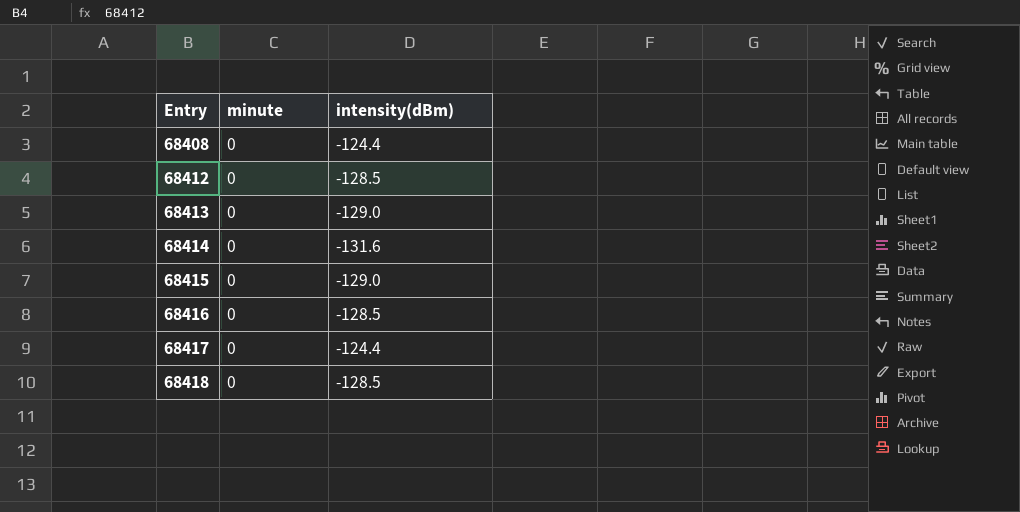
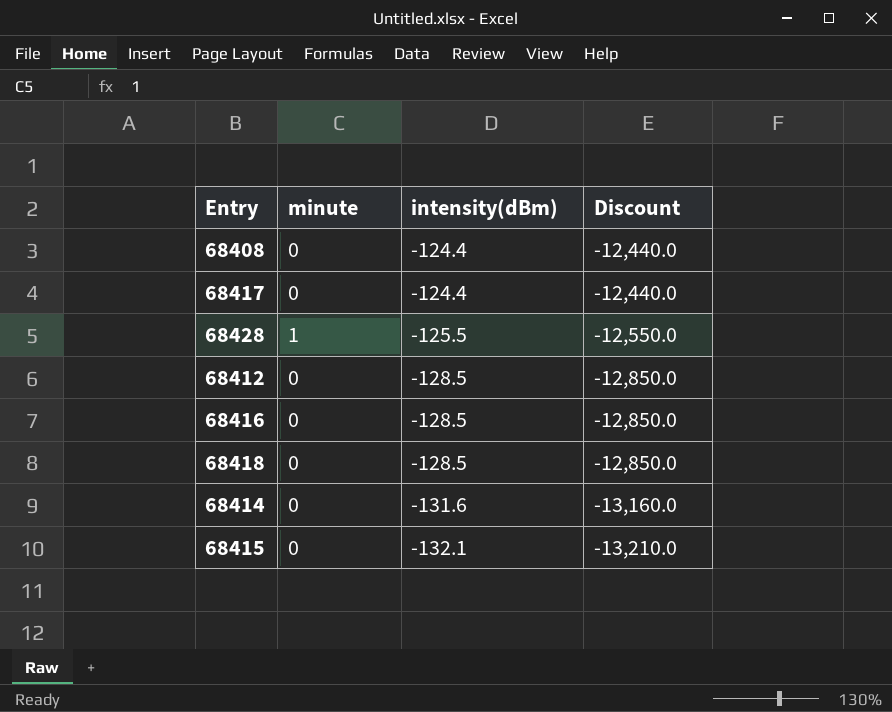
row order: Entry ascending -> intensity(dBm) descending
column Discount | formula: none -> [intensity(dBm)] * 100
row 68413: 0 | -129.0 -> none
row 68428: none -> 1 | -125.5 | -12,550.0
68415 | intensity(dBm): -129.0 -> -132.1

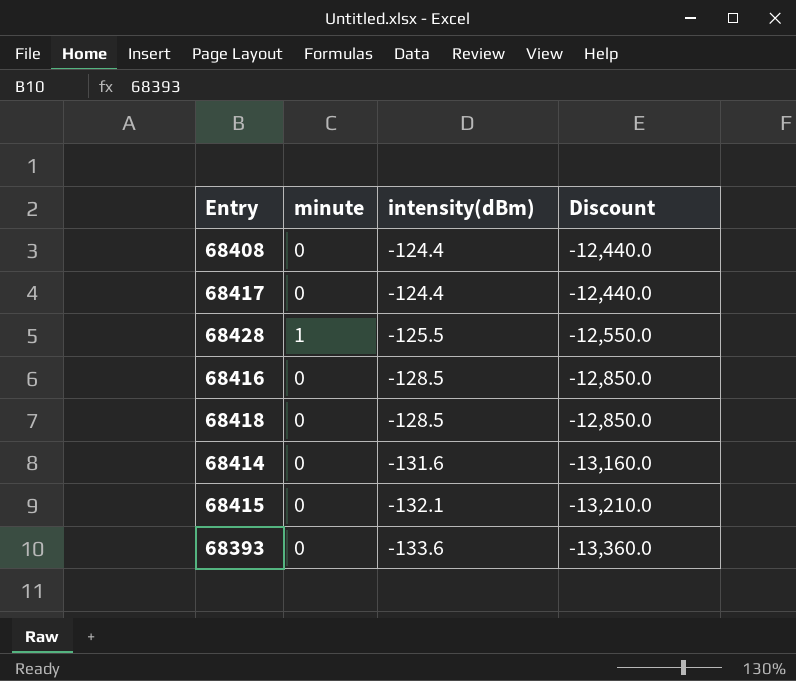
row 68412: 0 | -128.5 | -12,850.0 -> none
row 68393: none -> 0 | -133.6 | -13,360.0

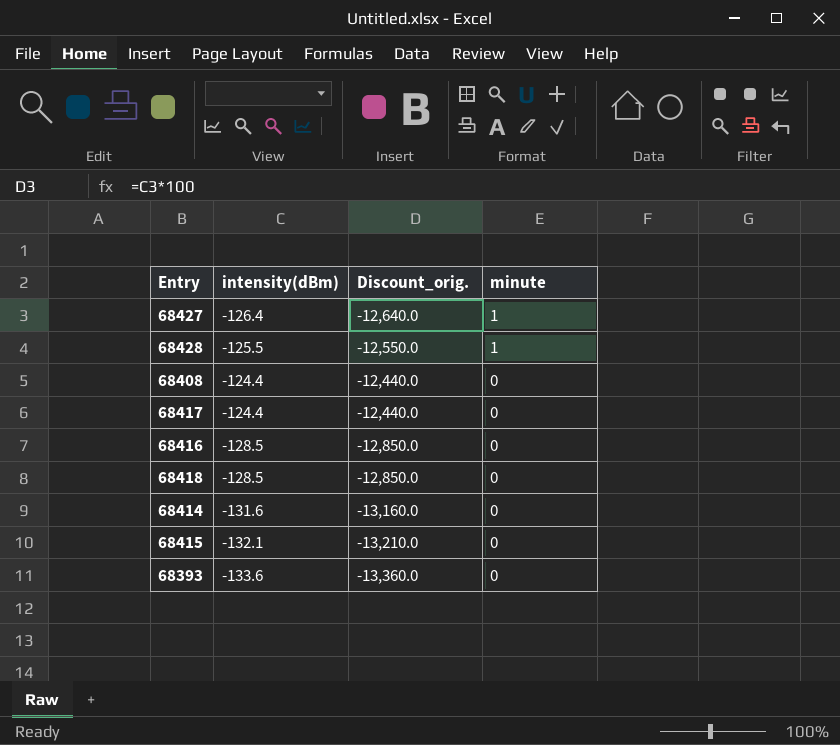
row order: intensity(dBm) descending -> minute descending
column name: Discount -> Discount_orig.
column minute | position: 2 -> 4
row 68427: none -> -126.4 | -12,640.0 | 1

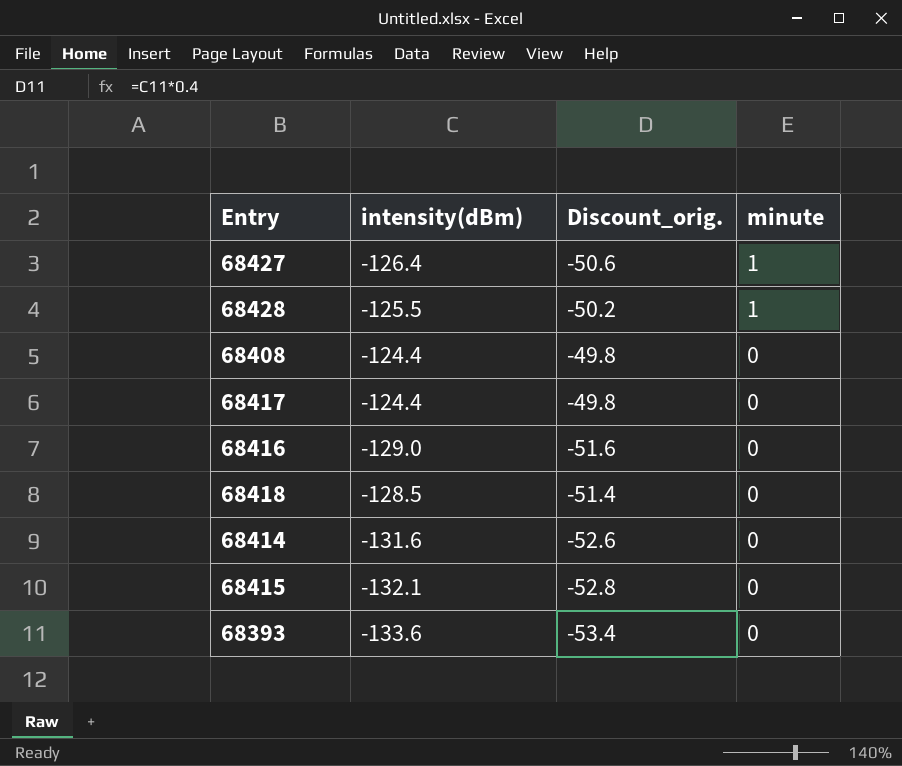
column Discount_orig. | formula: [intensity(dBm)] * 100 -> [intensity(dBm)] * 0.4
68416 | intensity(dBm): -128.5 -> -129.0

